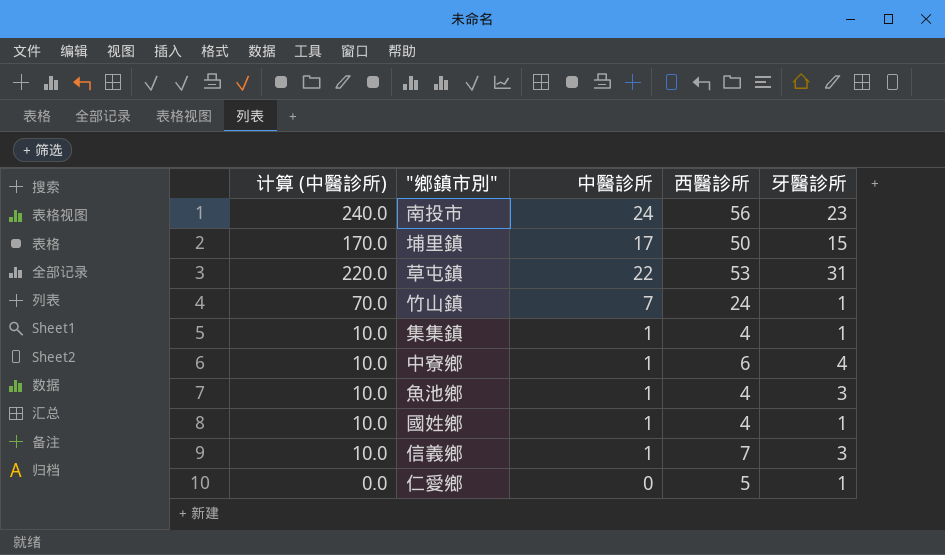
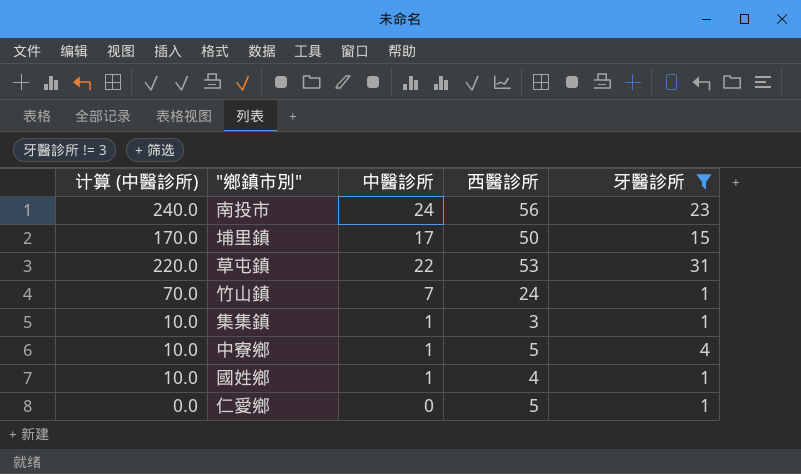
filter: none -> 牙醫診所 != 3
集集鎮 | 西醫診所: 4 -> 3
中寮鄉 | 西醫診所: 6 -> 5

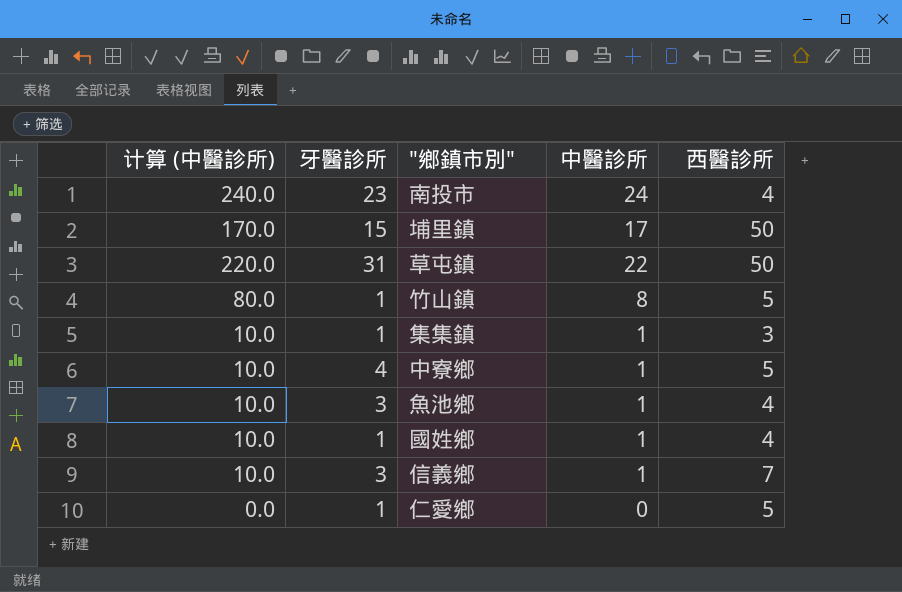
filter: 牙醫診所 != 3 -> none
column 牙醫診所 | position: 5 -> 2
南投市 | 西醫診所: 56 -> 4
草屯鎮 | 西醫診所: 53 -> 50
竹山鎮 | 计算 (中醫診所): 70.0 -> 80.0
竹山鎮 | 中醫診所: 7 -> 8
竹山鎮 | 西醫診所: 24 -> 5

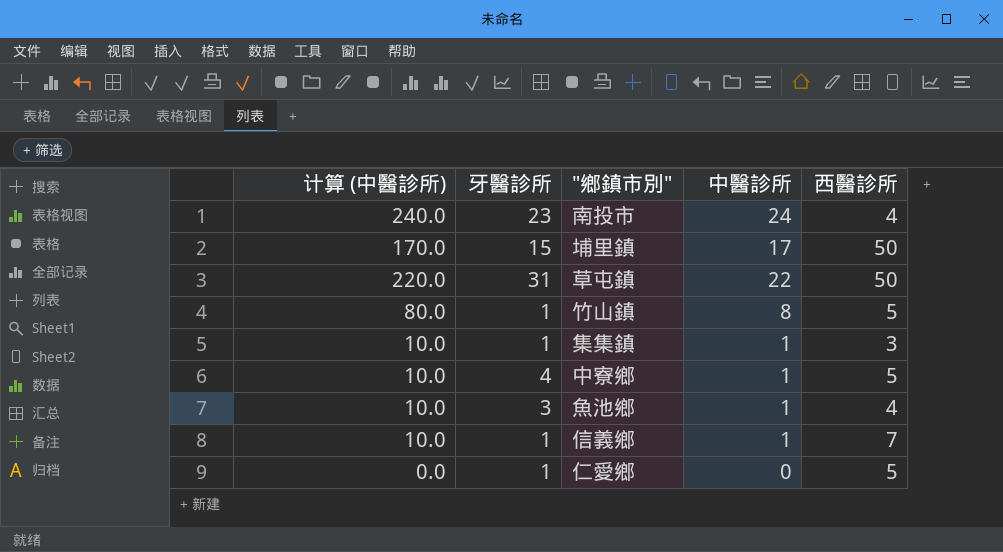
row 國姓鄉: 10.0 | 1 | 1 | 4 -> none
信義鄉 | 牙醫診所: 3 -> 1

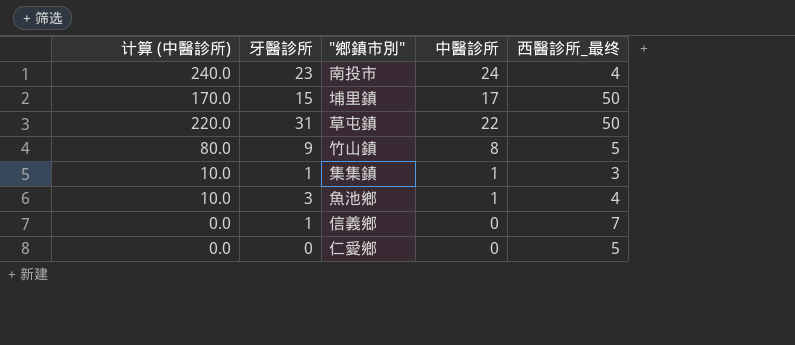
column name: 西醫診所 -> 西醫診所_最终
row 中寮鄉: 10.0 | 4 | 1 | 5 -> none
竹山鎮 | 牙醫診所: 1 -> 9
信義鄉 | 计算 (中醫診所): 10.0 -> 0.0
信義鄉 | 中醫診所: 1 -> 0
仁愛鄉 | 牙醫診所: 1 -> 0

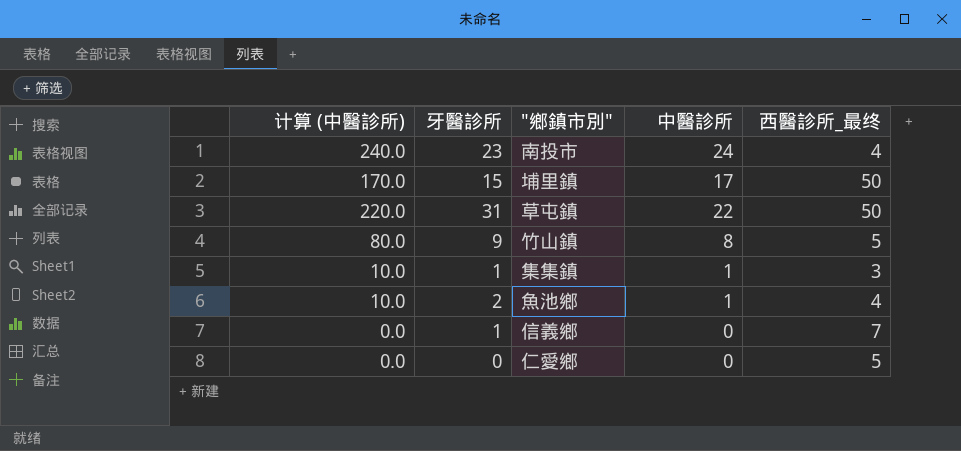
魚池鄉 | 牙醫診所: 3 -> 2

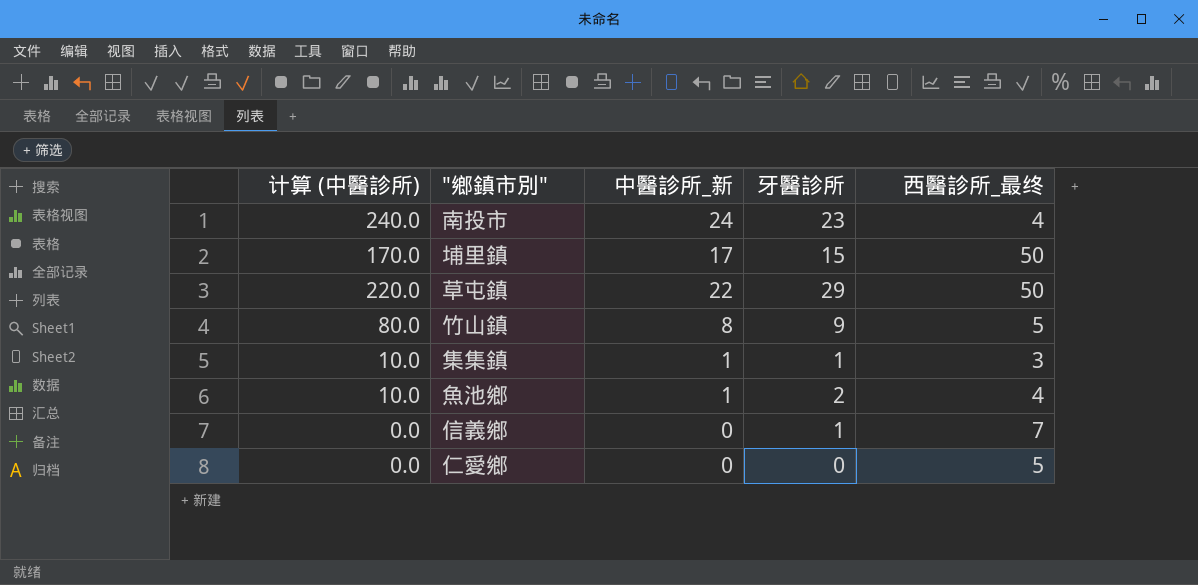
column name: 中醫診所 -> 中醫診所_新
column 牙醫診所 | position: 2 -> 4
草屯鎮 | 牙醫診所: 31 -> 29

